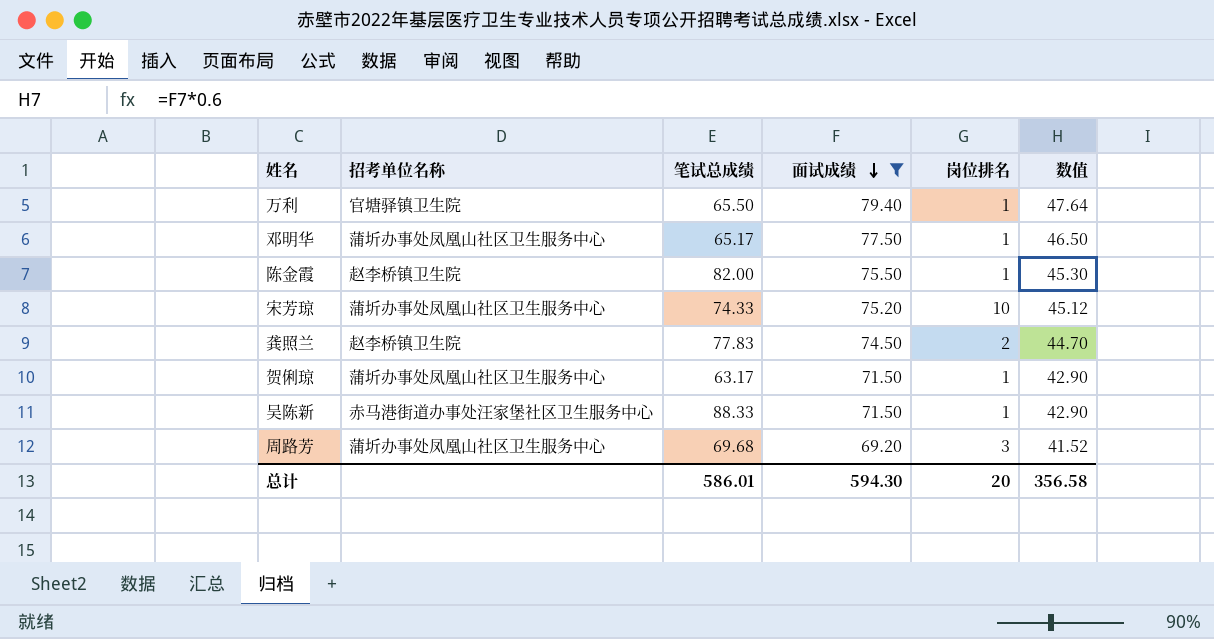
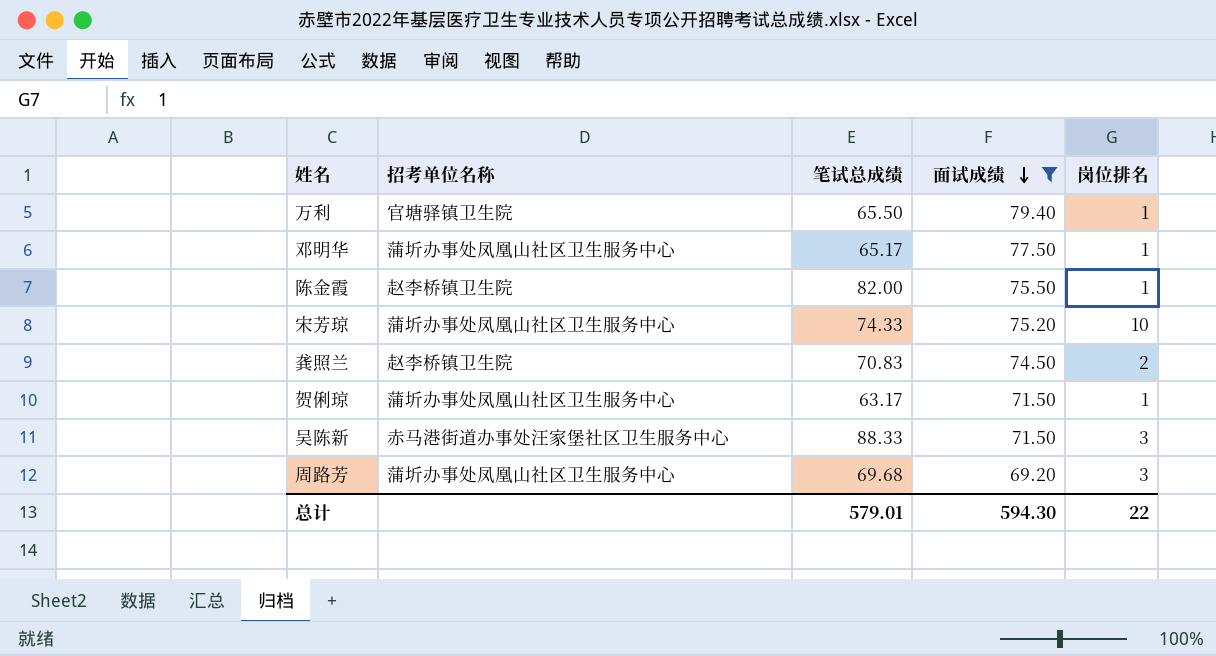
column 数值 | formula: [面试成绩] * 0.6 -> none
龚照兰 | 笔试总成绩: 77.83 -> 70.83
吴陈新 | 岗位排名: 1 -> 3
总计 | 笔试总成绩: 586.01 -> 579.01
总计 | 岗位排名: 20 -> 22

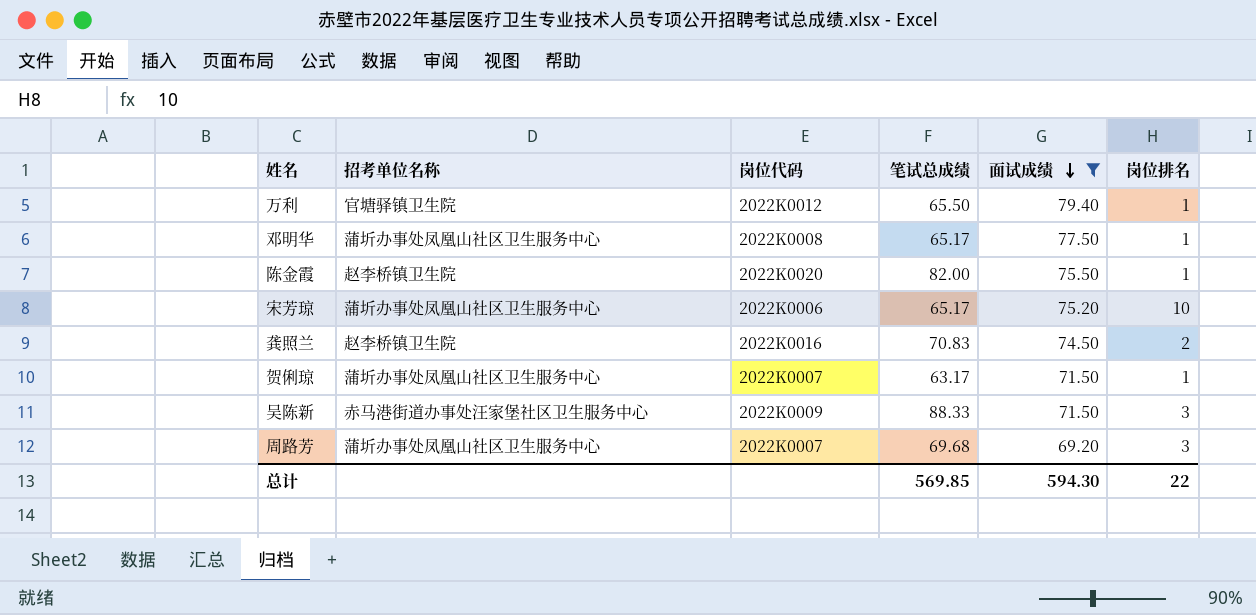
column 岗位代码 | position: none -> 3
宋芳琼 | 笔试总成绩: 74.33 -> 65.17
总计 | 笔试总成绩: 579.01 -> 569.85

